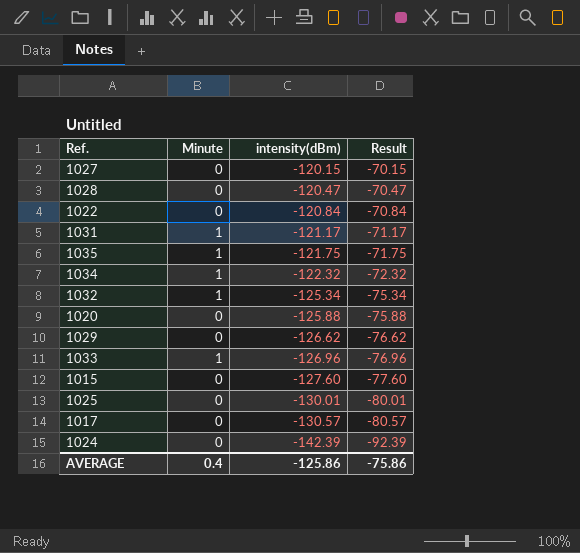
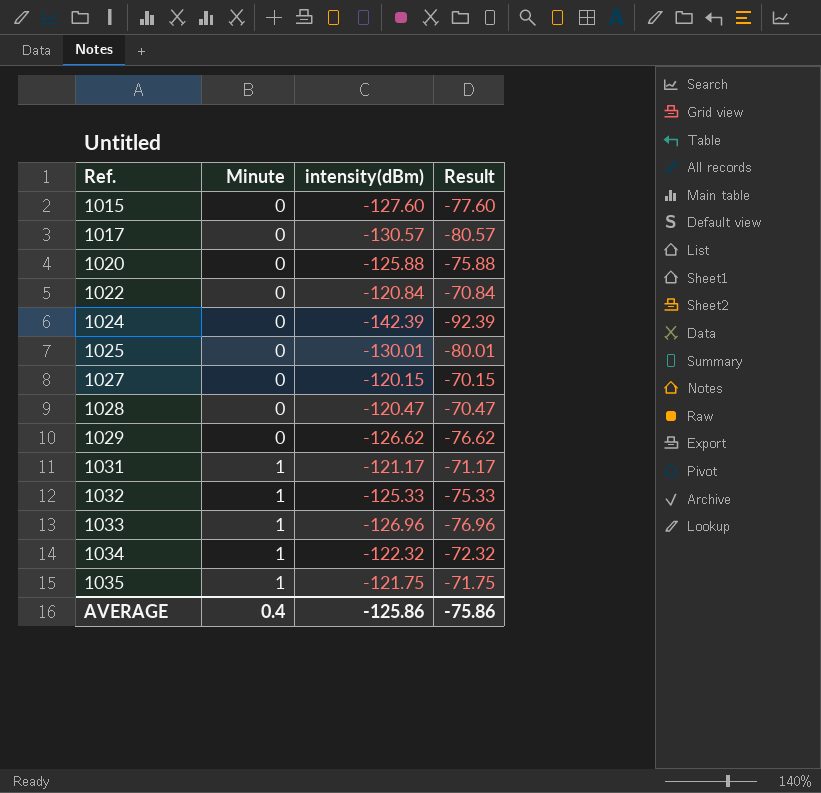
row order: intensity(dBm) descending -> Ref. ascending
1032 | intensity(dBm): -125.34 -> -125.33
1032 | Result: -75.34 -> -75.33

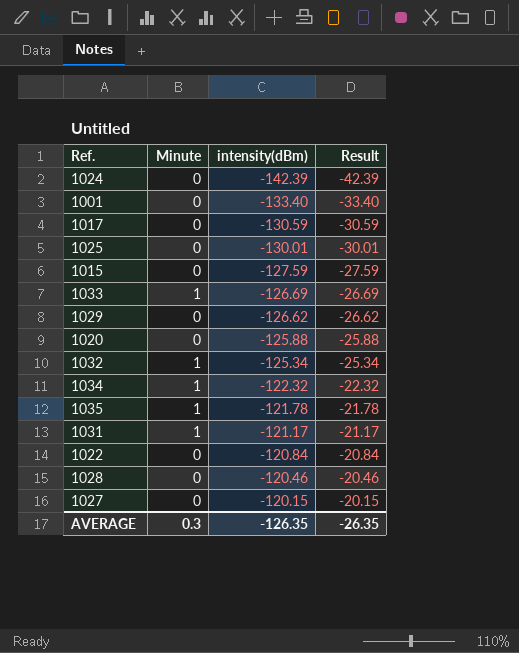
row order: Ref. ascending -> intensity(dBm) ascending
column Result | formula: [intensity(dBm)] + 50 -> [intensity(dBm)] + 100
row 1001: none -> 0 | -133.40 | -33.40
1017 | intensity(dBm): -130.57 -> -130.59
1015 | intensity(dBm): -127.60 -> -127.59
1033 | intensity(dBm): -126.96 -> -126.69
1032 | intensity(dBm): -125.33 -> -125.34
1035 | intensity(dBm): -121.75 -> -121.78
1028 | intensity(dBm): -120.47 -> -120.46
AVERAGE | Minute: 0.4 -> 0.3
AVERAGE | intensity(dBm): -125.86 -> -126.35
AVERAGE | Result: -75.86 -> -26.35

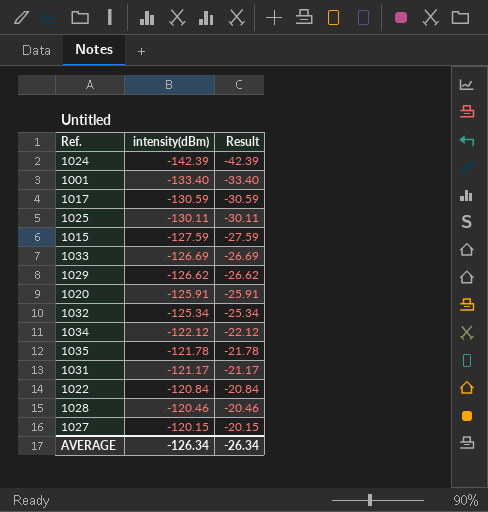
column Minute | position: 2 -> none
1025 | intensity(dBm): -130.01 -> -130.11
1025 | Result: -30.01 -> -30.11
1020 | intensity(dBm): -125.88 -> -125.91
1020 | Result: -25.88 -> -25.91
1034 | intensity(dBm): -122.32 -> -122.12
1034 | Result: -22.32 -> -22.12
AVERAGE | intensity(dBm): -126.35 -> -126.34
AVERAGE | Result: -26.35 -> -26.34

